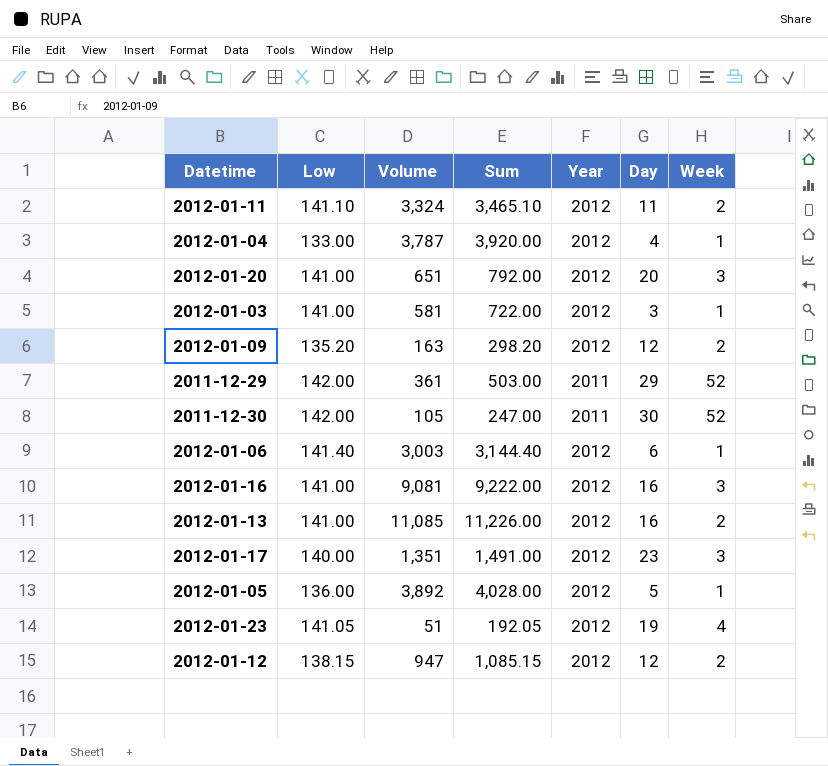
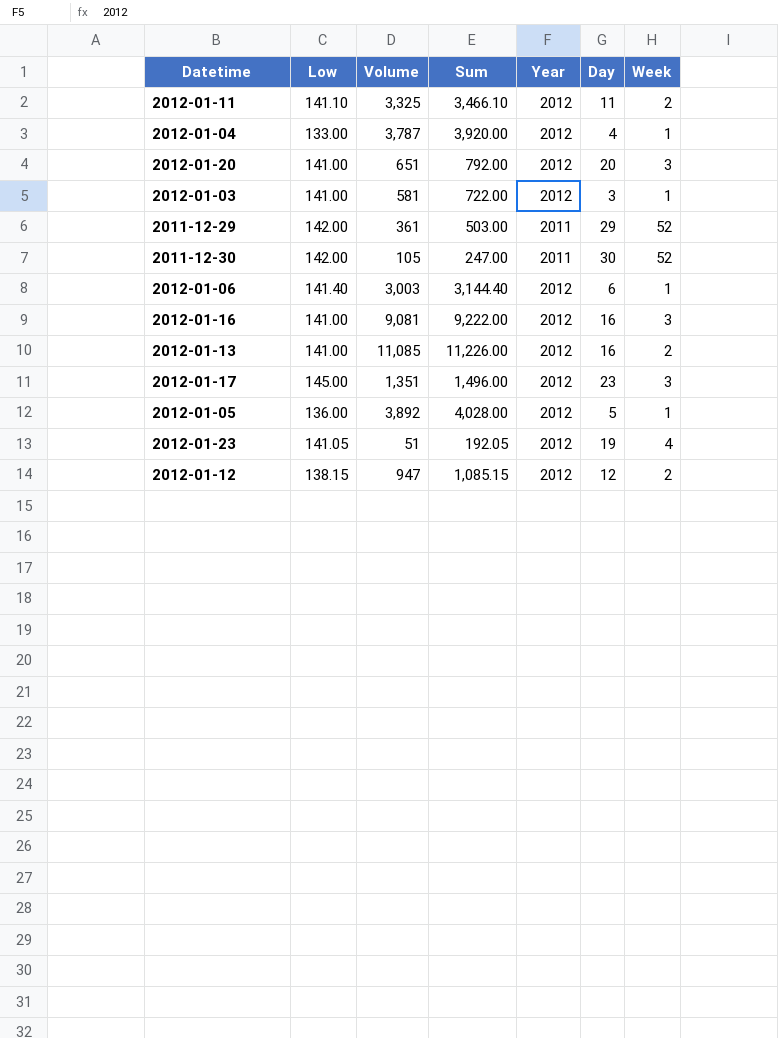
row 2012-01-09: 135.20 | 163 | 298.20 | 2012 | 12 | 2 -> none
2012-01-11 | Volume: 3,324 -> 3,325
2012-01-11 | Sum: 3,465.10 -> 3,466.10
2012-01-17 | Low: 140.00 -> 145.00
2012-01-17 | Sum: 1,491.00 -> 1,496.00

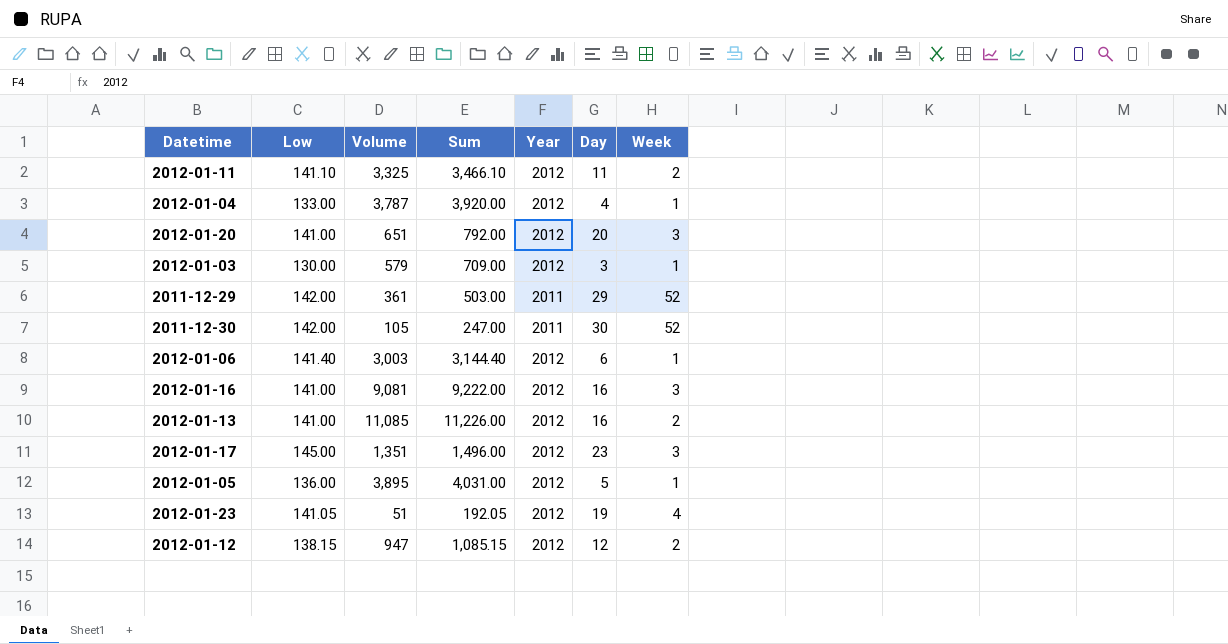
2012-01-03 | Low: 141.00 -> 130.00
2012-01-03 | Volume: 581 -> 579
2012-01-03 | Sum: 722.00 -> 709.00
2012-01-05 | Volume: 3,892 -> 3,895
2012-01-05 | Sum: 4,028.00 -> 4,031.00

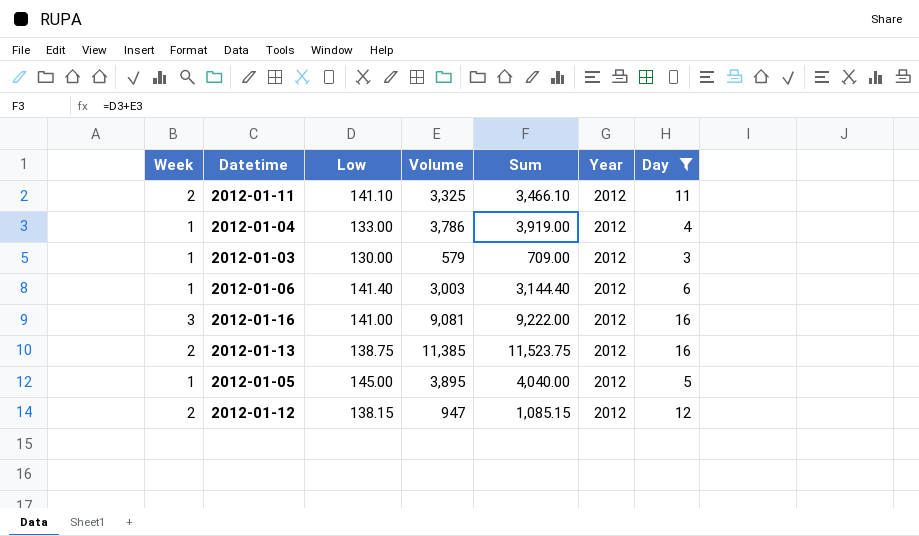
filter: none -> Day <= 16
column Week | position: 7 -> 1
2012-01-04 | Volume: 3,787 -> 3,786
2012-01-04 | Sum: 3,920.00 -> 3,919.00
2012-01-13 | Low: 141.00 -> 138.75
2012-01-13 | Volume: 11,085 -> 11,385
2012-01-13 | Sum: 11,226.00 -> 11,523.75
2012-01-05 | Low: 136.00 -> 145.00
2012-01-05 | Sum: 4,031.00 -> 4,040.00

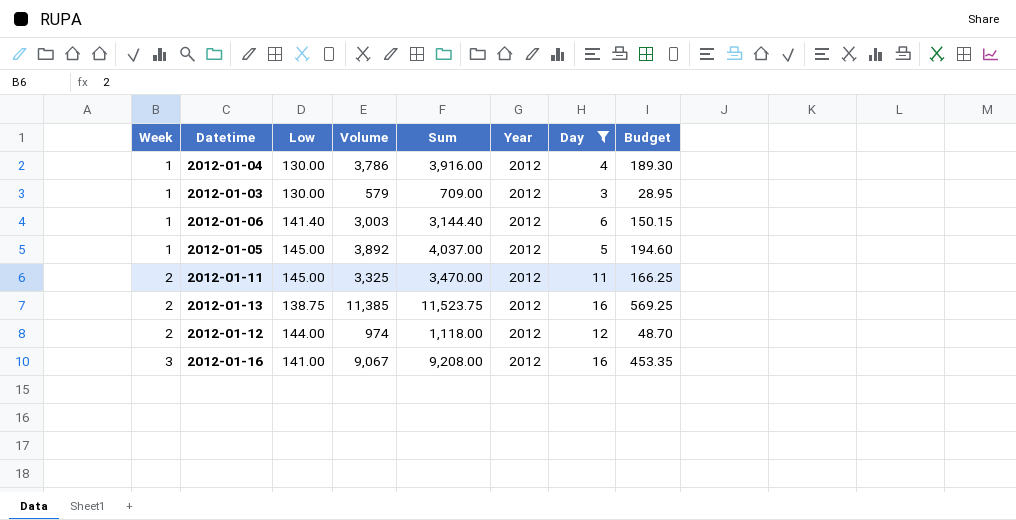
row order: none -> Week ascending
column Budget | formula: none -> [Volume] * 0.05
2012-01-04 | Low: 133.00 -> 130.00
2012-01-04 | Sum: 3,919.00 -> 3,916.00
2012-01-05 | Volume: 3,895 -> 3,892
2012-01-05 | Sum: 4,040.00 -> 4,037.00
2012-01-11 | Low: 141.10 -> 145.00
2012-01-11 | Sum: 3,466.10 -> 3,470.00
2012-01-12 | Low: 138.15 -> 144.00
2012-01-12 | Volume: 947 -> 974
2012-01-12 | Sum: 1,085.15 -> 1,118.00
2012-01-16 | Volume: 9,081 -> 9,067
2012-01-16 | Sum: 9,222.00 -> 9,208.00

